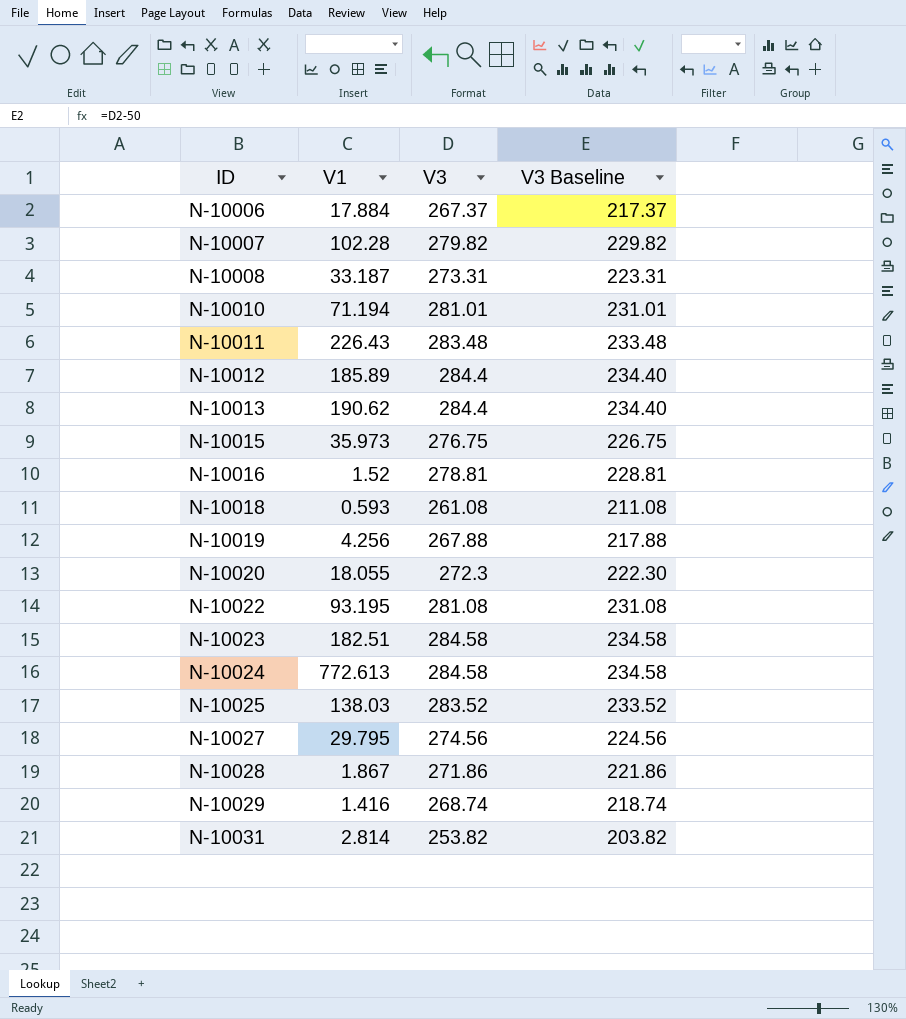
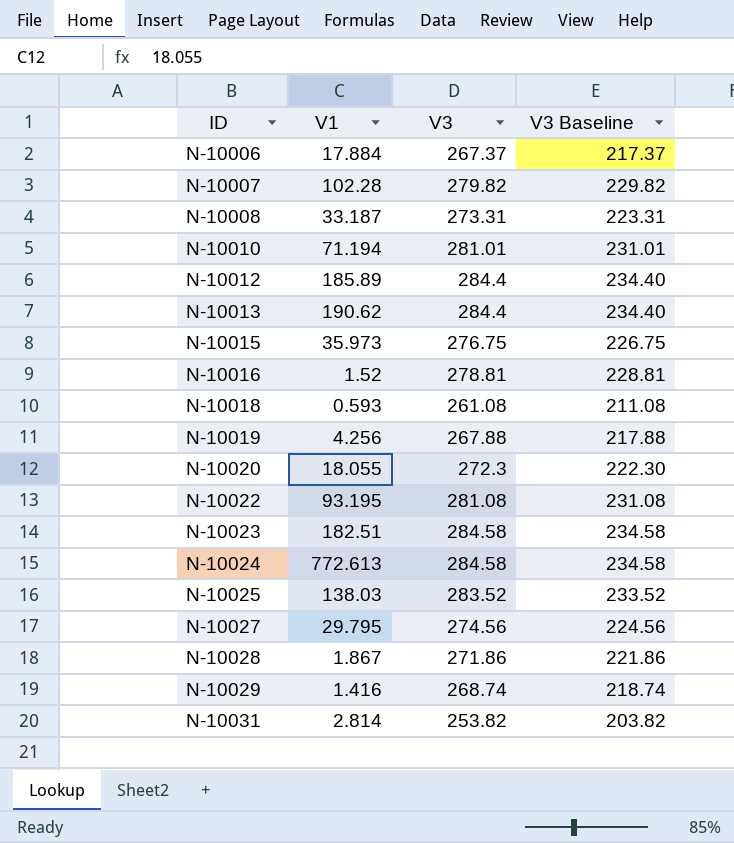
row N-10011: 226.43 | 283.48 | 233.48 -> none

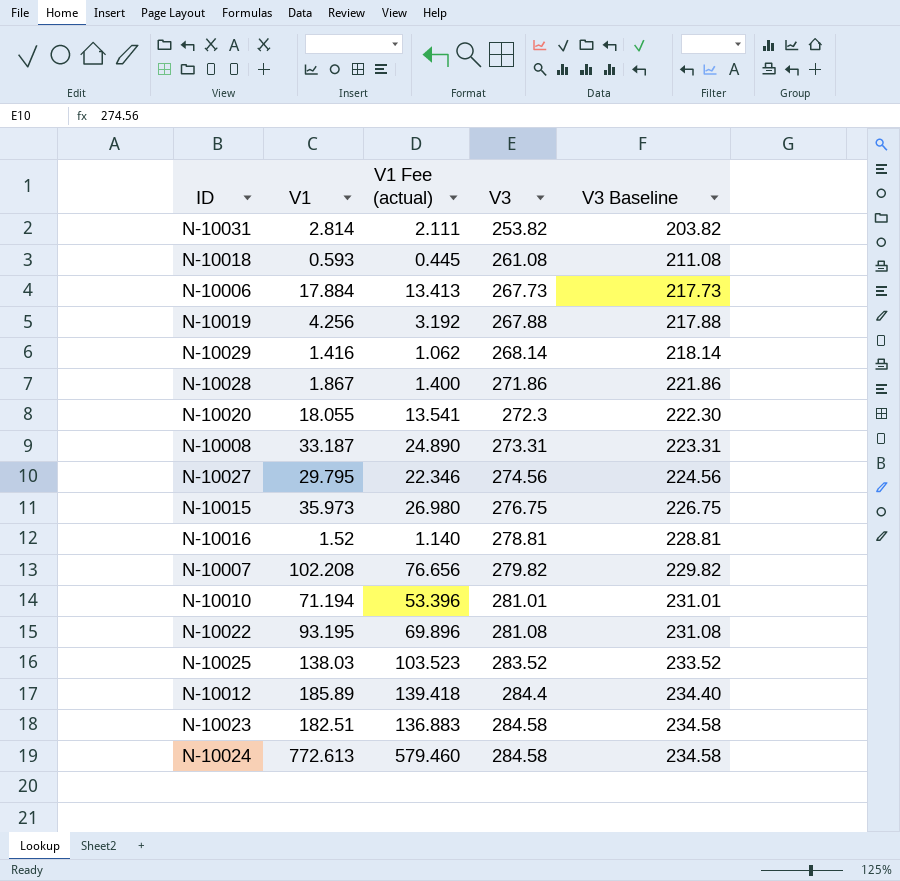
row order: ID ascending -> V3 ascending
column V1 Fee (actual) | formula: none -> [V1] * 0.75
row N-10013: 190.62 | 284.4 | 234.40 -> none
N-10006 | V3: 267.37 -> 267.73
N-10006 | V3 Baseline: 217.37 -> 217.73
N-10029 | V3: 268.74 -> 268.14
N-10029 | V3 Baseline: 218.74 -> 218.14
N-10007 | V1: 102.28 -> 102.208

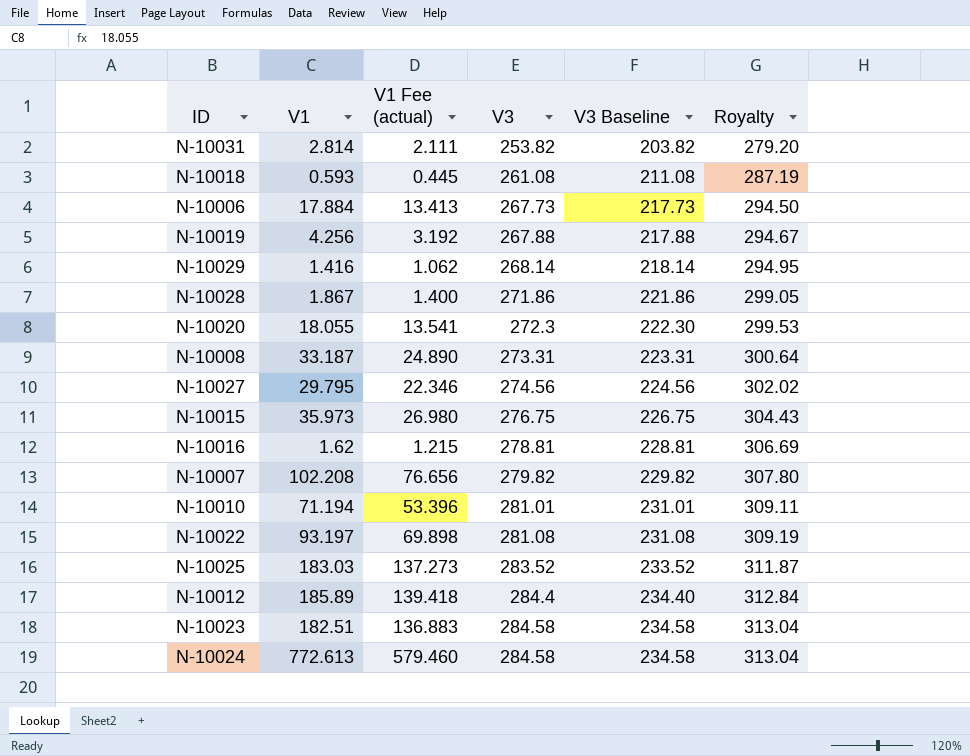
column Royalty | formula: none -> [V3] * 1.1
N-10016 | V1: 1.52 -> 1.62
N-10016 | V1 Fee (actual): 1.140 -> 1.215
N-10022 | V1: 93.195 -> 93.197
N-10022 | V1 Fee (actual): 69.896 -> 69.898
N-10025 | V1: 138.03 -> 183.03
N-10025 | V1 Fee (actual): 103.523 -> 137.273

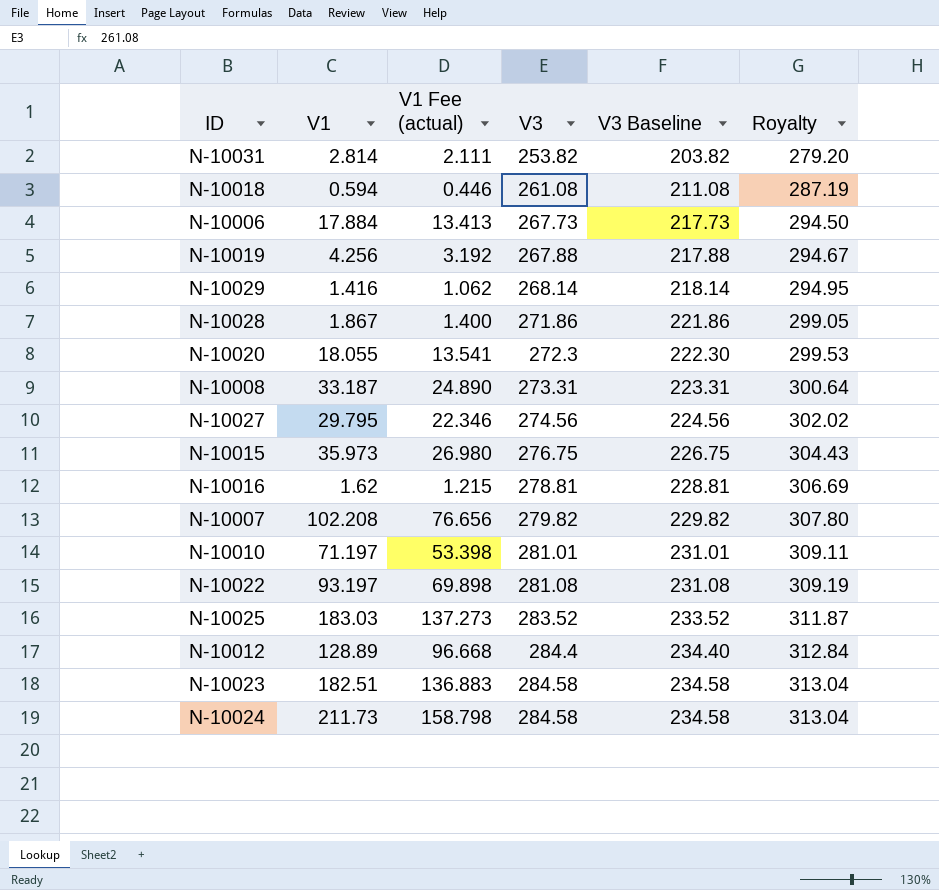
N-10018 | V1: 0.593 -> 0.594
N-10018 | V1 Fee (actual): 0.445 -> 0.446
N-10010 | V1: 71.194 -> 71.197
N-10010 | V1 Fee (actual): 53.396 -> 53.398
N-10012 | V1: 185.89 -> 128.89
N-10012 | V1 Fee (actual): 139.418 -> 96.668
N-10024 | V1: 772.613 -> 211.73
N-10024 | V1 Fee (actual): 579.460 -> 158.798

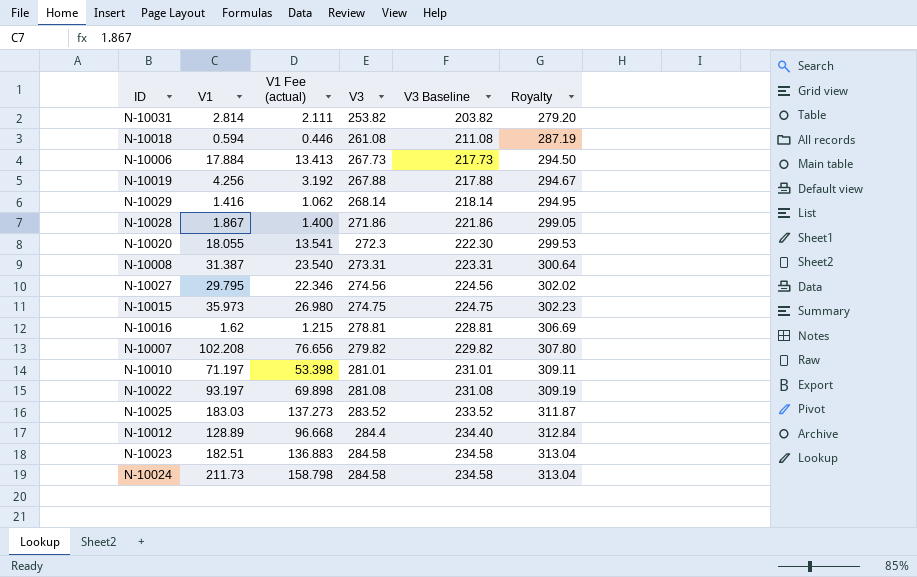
N-10008 | V1: 33.187 -> 31.387
N-10008 | V1 Fee (actual): 24.890 -> 23.540
N-10015 | V3: 276.75 -> 274.75
N-10015 | V3 Baseline: 226.75 -> 224.75
N-10015 | Royalty: 304.43 -> 302.23

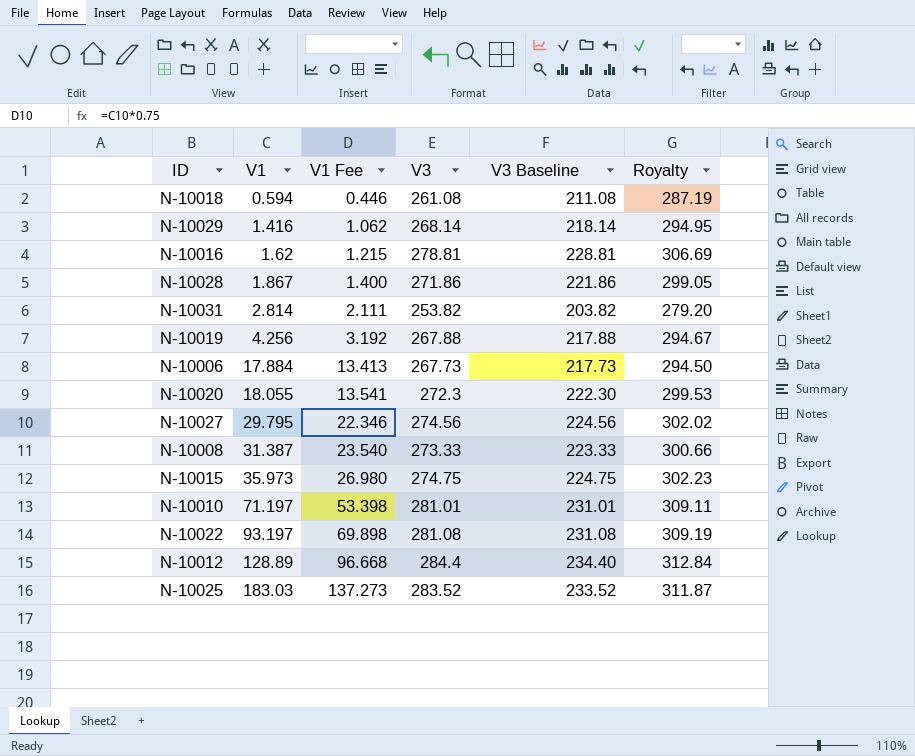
row order: V3 ascending -> V1 ascending
column name: V1 Fee (actual) -> V1 Fee
row N-10007: 102.208 | 76.656 | 279.82 | 229.82 | 307.80 -> none
row N-10023: 182.51 | 136.883 | 284.58 | 234.58 | 313.04 -> none
row N-10024: 211.73 | 158.798 | 284.58 | 234.58 | 313.04 -> none
N-10008 | V3: 273.31 -> 273.33
N-10008 | V3 Baseline: 223.31 -> 223.33
N-10008 | Royalty: 300.64 -> 300.66

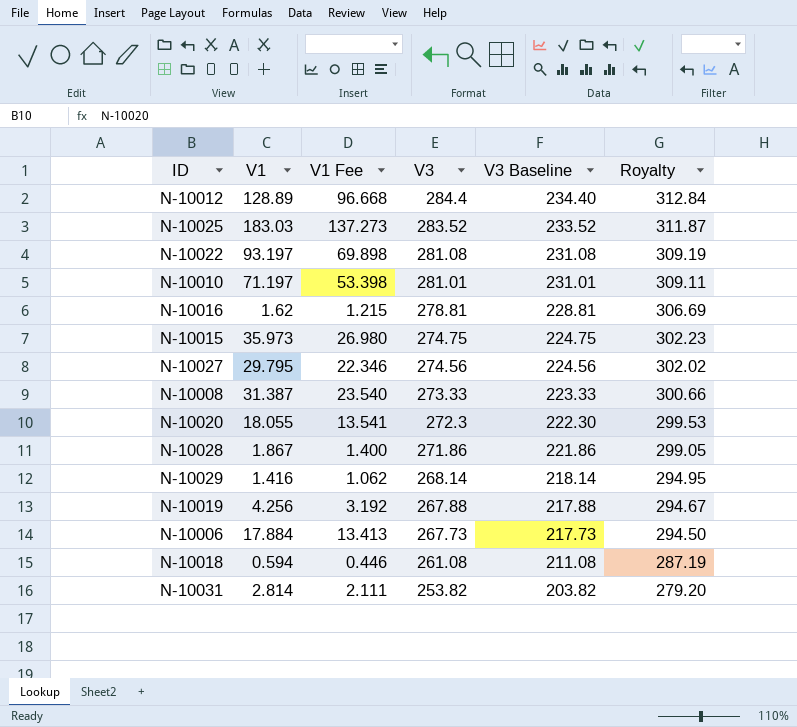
row order: V1 ascending -> V3 descending

